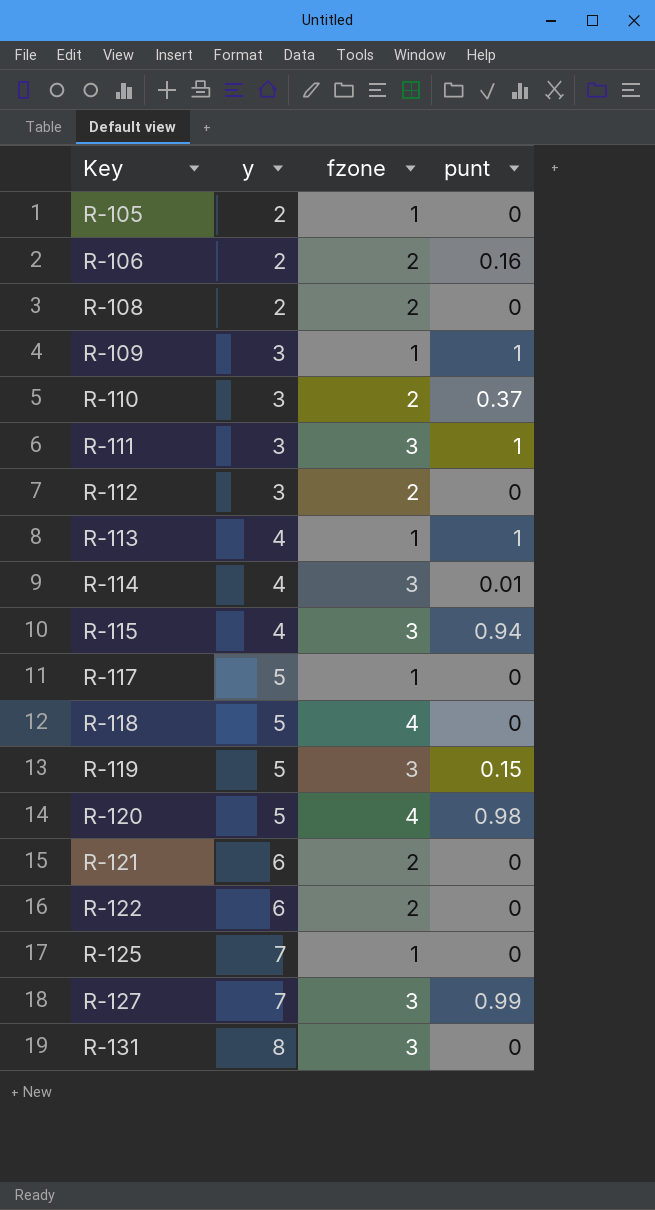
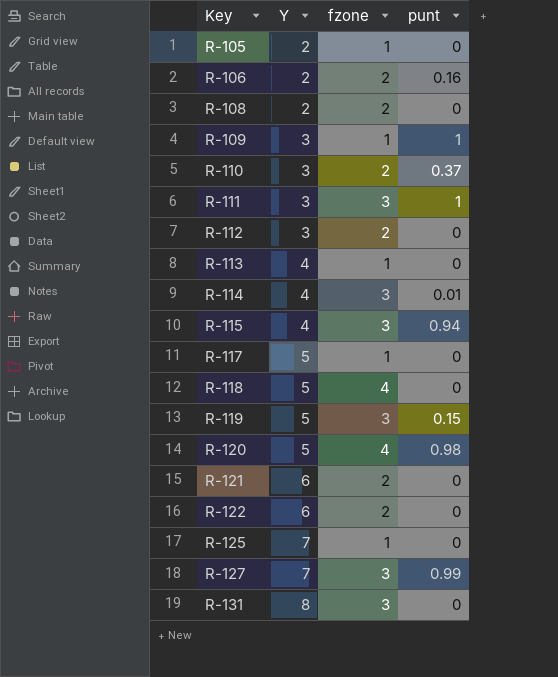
column name: y -> Y
R-113 | punt: 1 -> 0

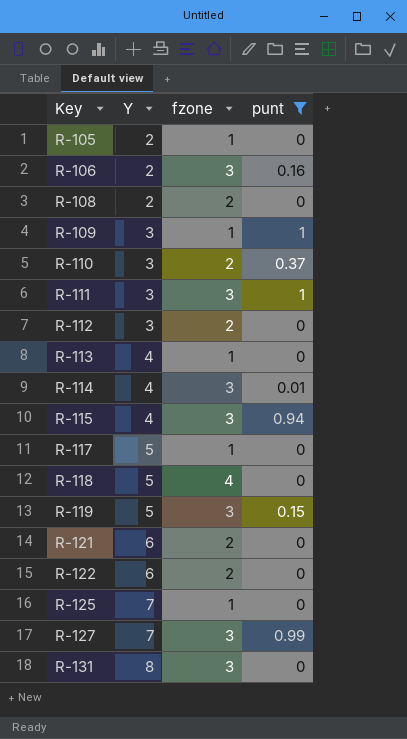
filter: none -> punt != 0.98
R-106 | fzone: 2 -> 3

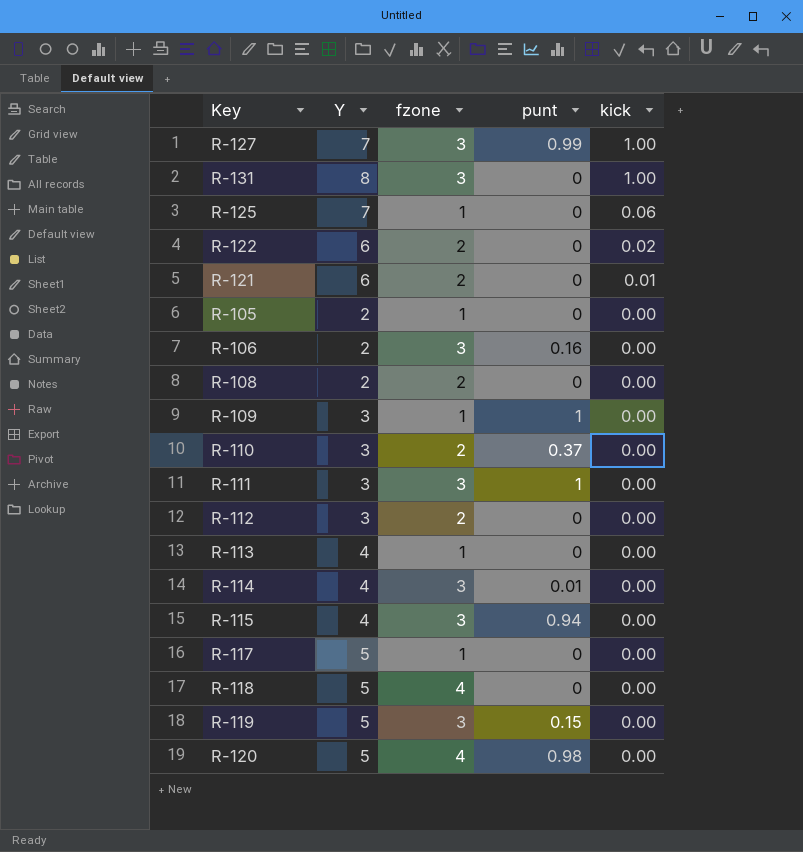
filter: punt != 0.98 -> none
row order: Key ascending -> kick descending
column kick | position: none -> 5

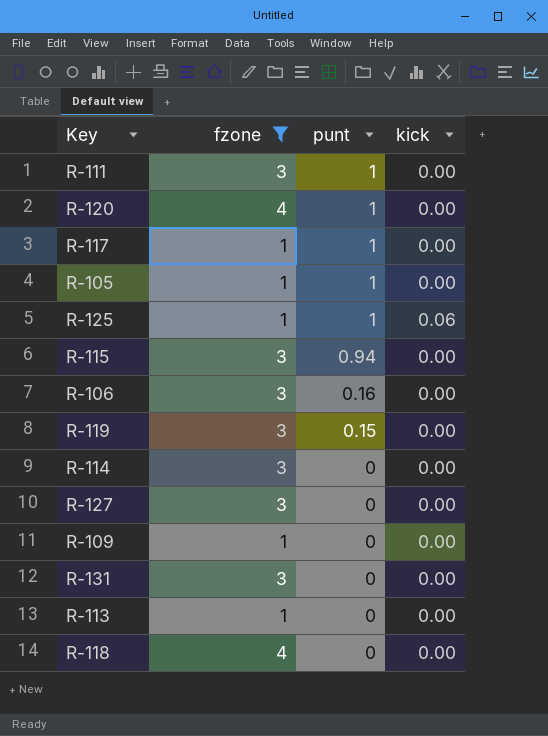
filter: none -> fzone != 2
row order: kick descending -> punt descending
column Y | position: 2 -> none
R-120 | punt: 0.98 -> 1
R-117 | punt: 0 -> 1
R-105 | punt: 0 -> 1
R-125 | punt: 0 -> 1
R-114 | punt: 0.01 -> 0
R-127 | punt: 0.99 -> 0
R-127 | kick: 1.00 -> 0.00
R-109 | punt: 1 -> 0
R-131 | kick: 1.00 -> 0.00

